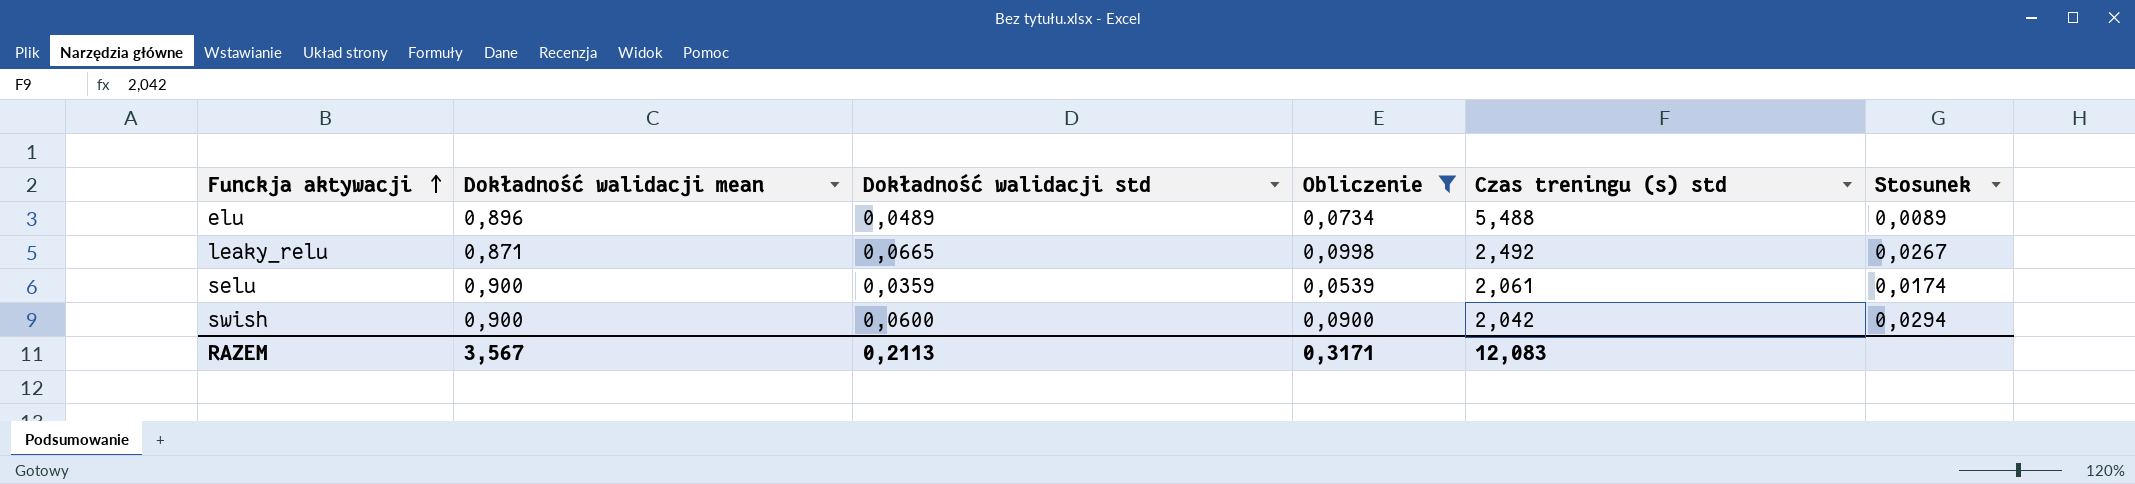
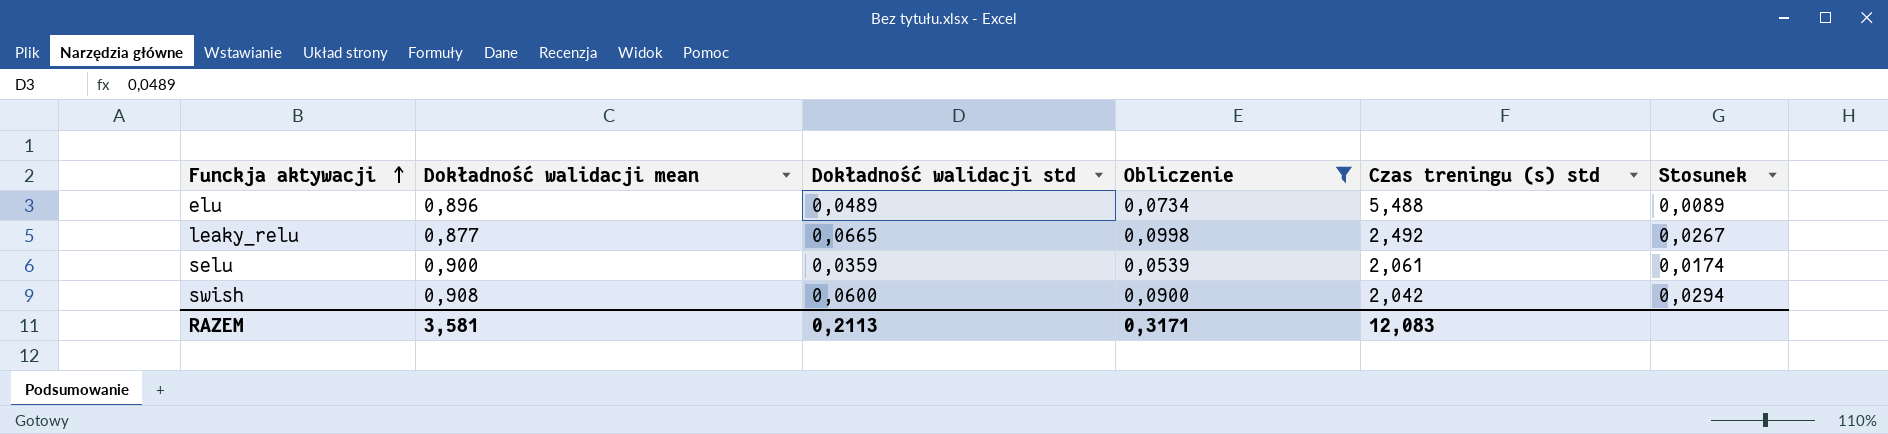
leaky_relu | Dokładność walidacji mean: 0,871 -> 0,877
swish | Dokładność walidacji mean: 0,900 -> 0,908
RAZEM | Dokładność walidacji mean: 3,567 -> 3,581

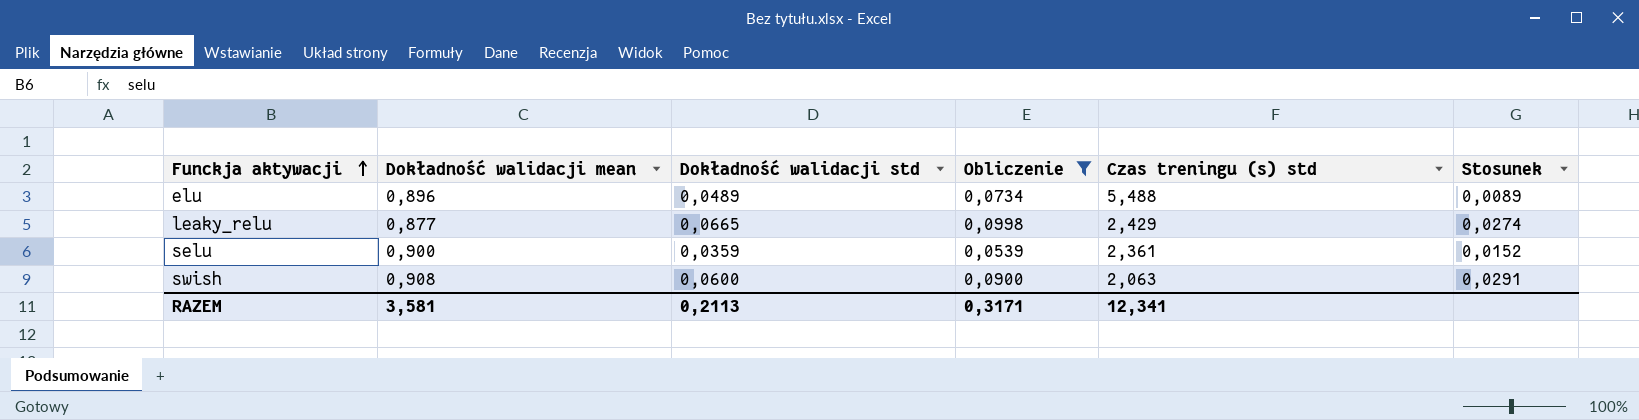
leaky_relu | Czas treningu (s) std: 2,492 -> 2,429
leaky_relu | Stosunek: 0,0267 -> 0,0274
selu | Czas treningu (s) std: 2,061 -> 2,361
selu | Stosunek: 0,0174 -> 0,0152
swish | Czas treningu (s) std: 2,042 -> 2,063
swish | Stosunek: 0,0294 -> 0,0291
RAZEM | Czas treningu (s) std: 12,083 -> 12,341

